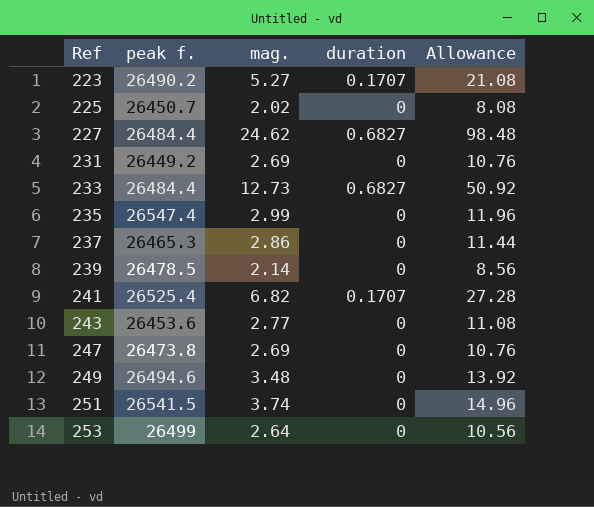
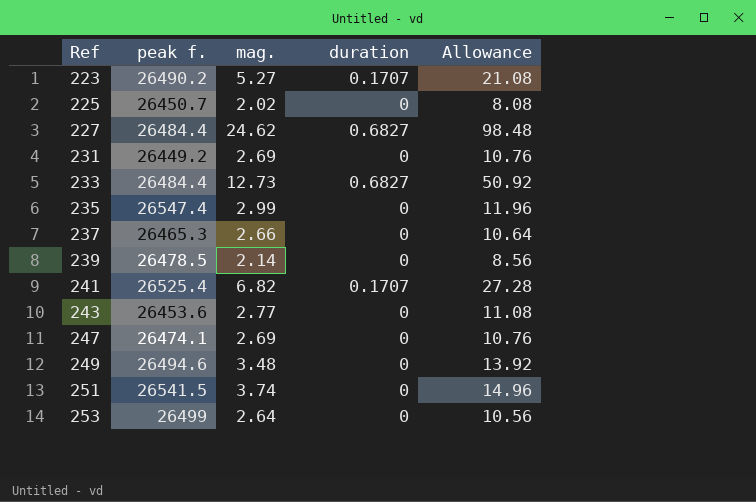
237 | mag.: 2.86 -> 2.66
237 | Allowance: 11.44 -> 10.64
247 | peak f.: 26473.8 -> 26474.1

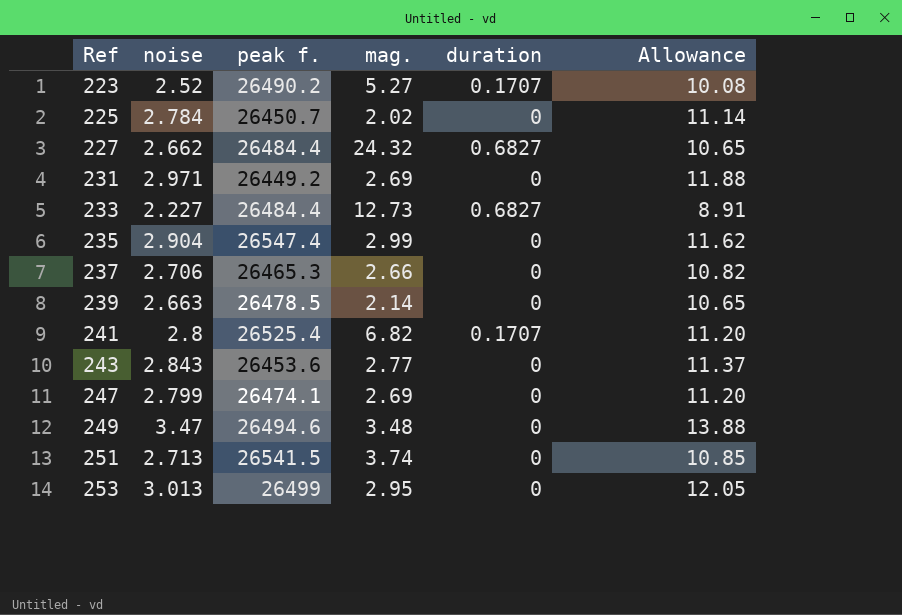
column noise | position: none -> 2
column Allowance | formula: [mag.] * 4 -> [noise] * 4
227 | mag.: 24.62 -> 24.32
253 | mag.: 2.64 -> 2.95

